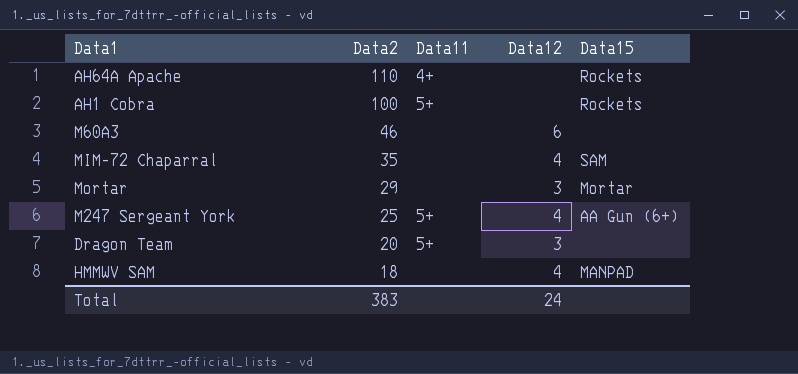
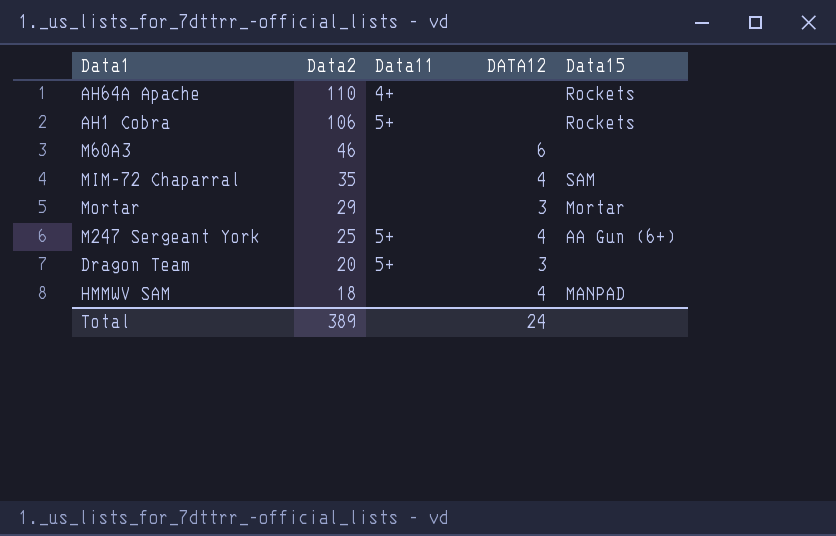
column name: Data12 -> DATA12
AH1 Cobra | Data2: 100 -> 106
Total | Data2: 383 -> 389

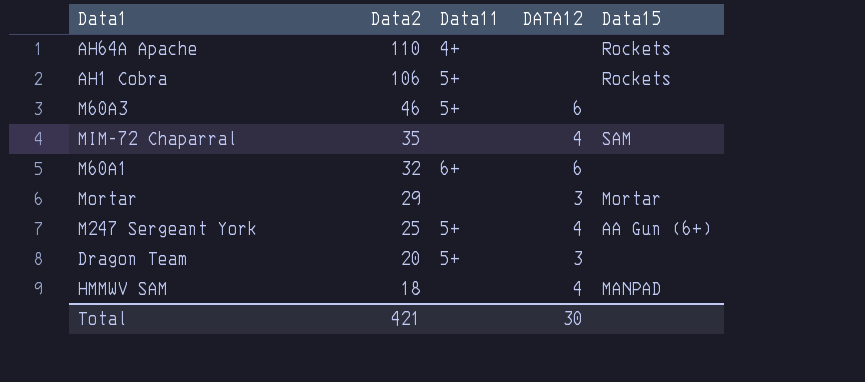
M60A3 | Data11: none -> 5+
row M60A1: none -> 32 | 6+ | 6 | none
Total | Data2: 389 -> 421
Total | DATA12: 24 -> 30

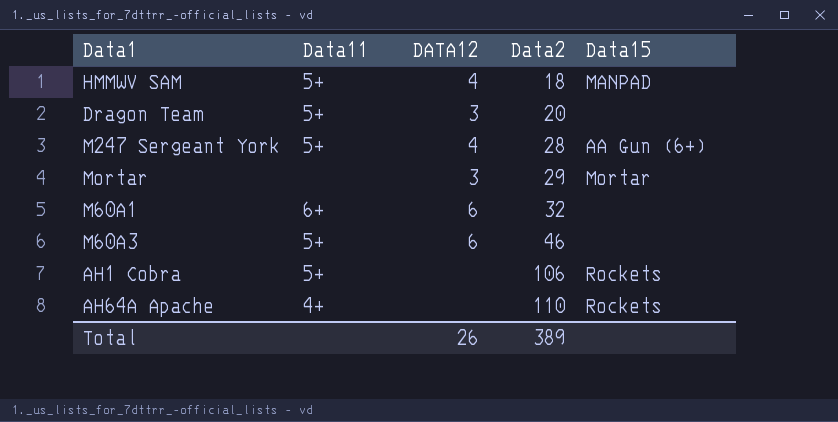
row order: Data2 descending -> Data2 ascending
column Data2 | position: 2 -> 4
row MIM-72 Chaparral: 35 | none | 4 | SAM -> none
HMMWV SAM | Data11: none -> 5+
M247 Sergeant York | Data2: 25 -> 28
Total | DATA12: 30 -> 26
Total | Data2: 421 -> 389

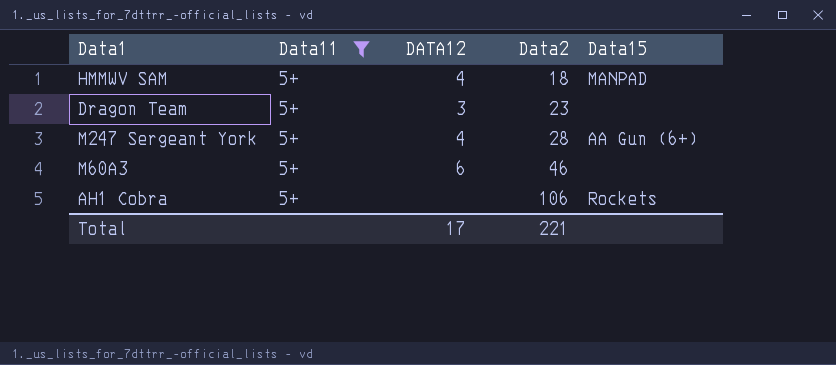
filter: none -> Data11 = 5+
Dragon Team | Data2: 20 -> 23
Total | DATA12: 26 -> 17
Total | Data2: 389 -> 221

